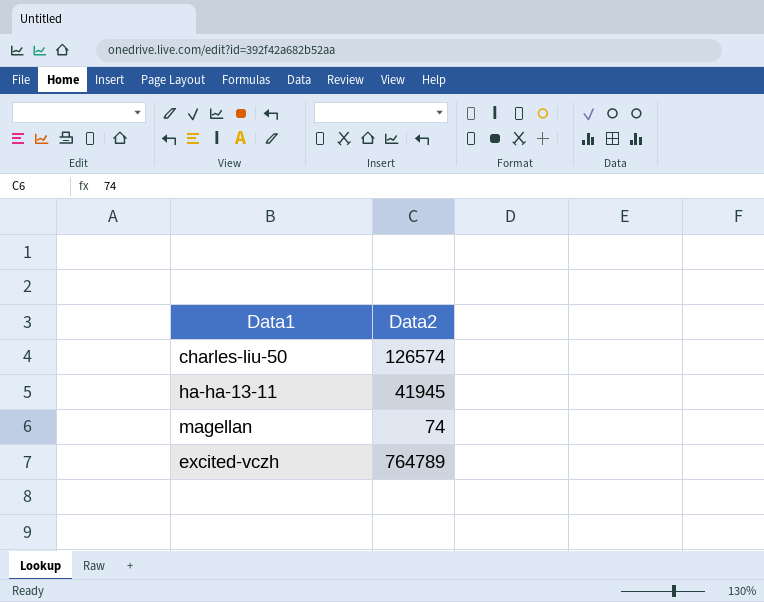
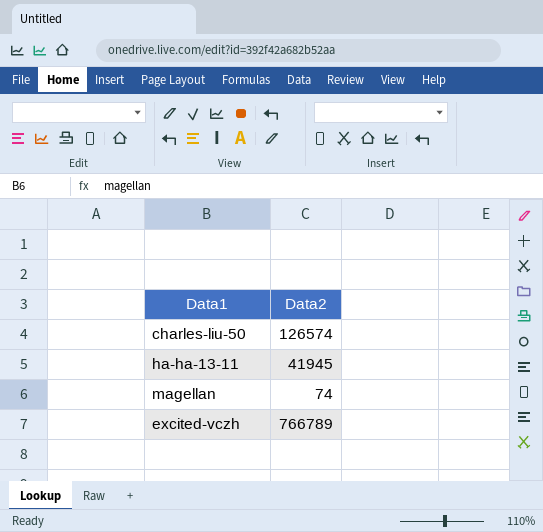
excited-vczh | Data2: 764789 -> 766789

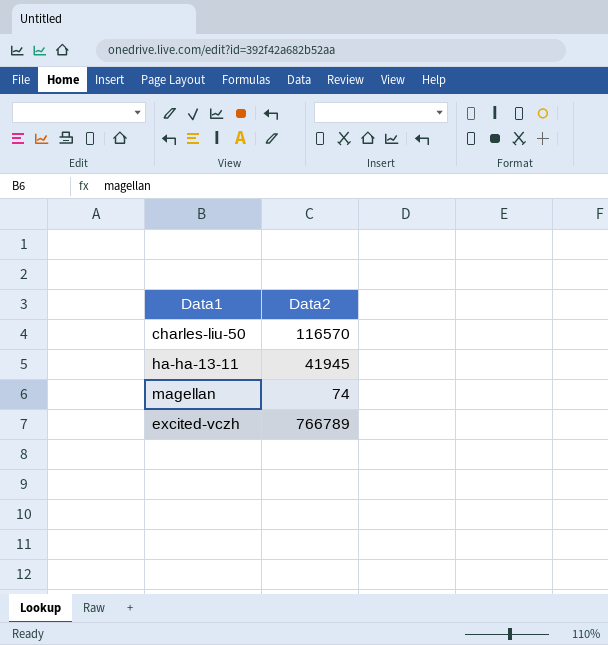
charles-liu-50 | Data2: 126574 -> 116570

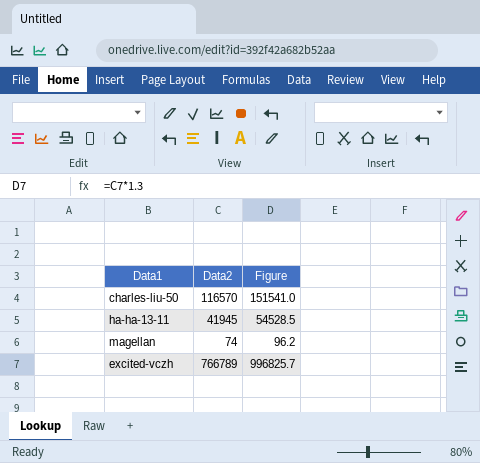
column Figure | formula: none -> [Data2] * 1.3

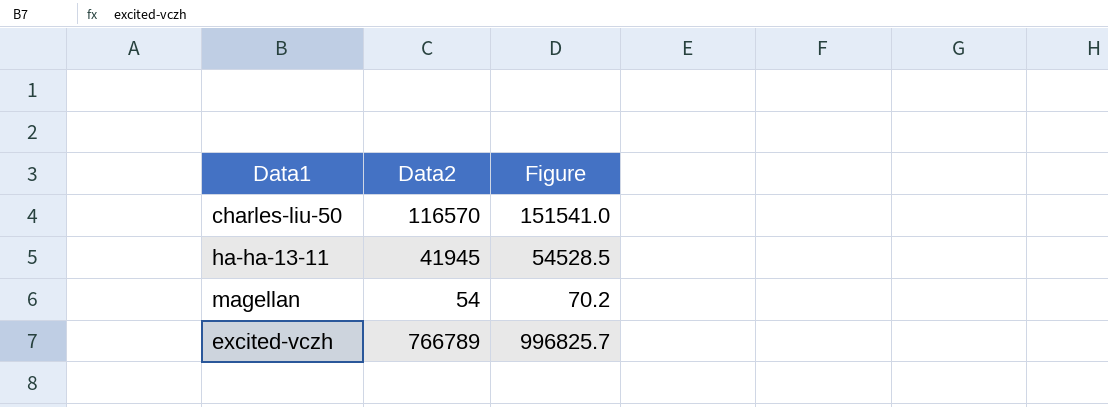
magellan | Data2: 74 -> 54
magellan | Figure: 96.2 -> 70.2

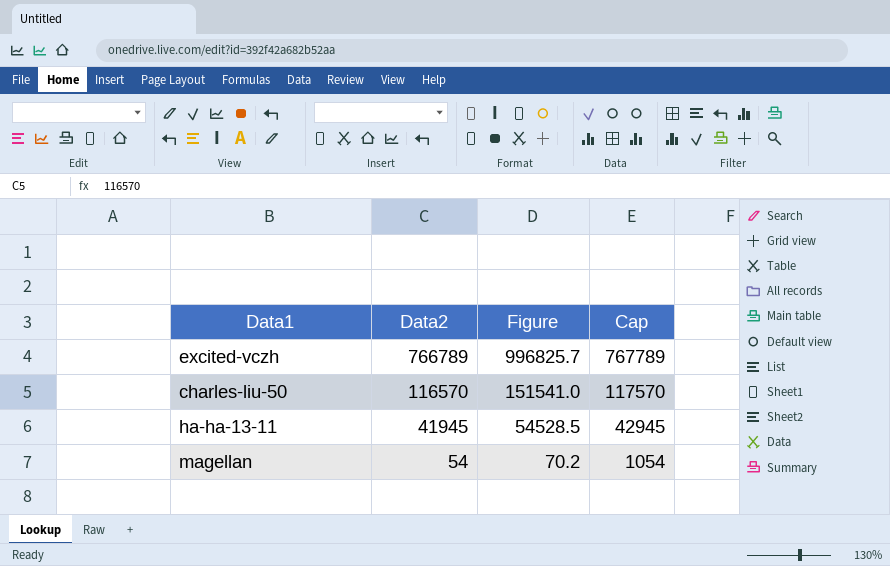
row order: none -> Data2 descending
column Cap | formula: none -> [Data2] + 1000

